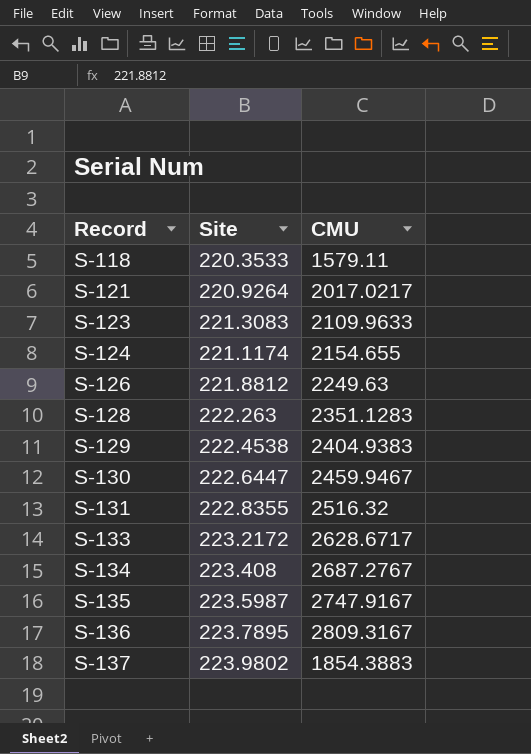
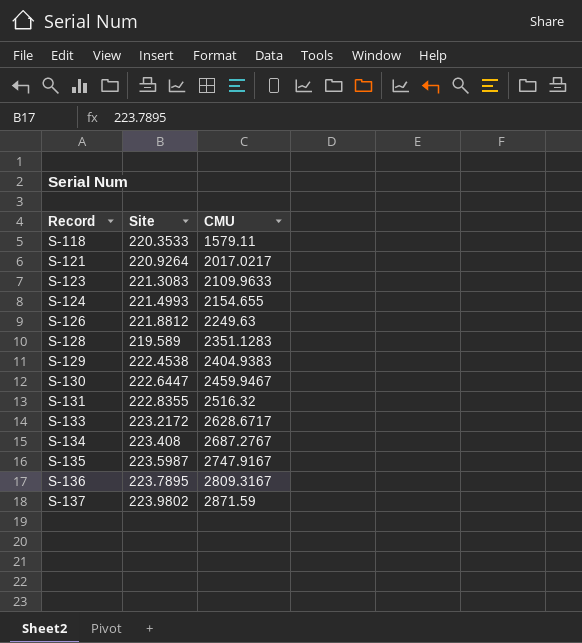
S-124 | Site: 221.1174 -> 221.4993
S-128 | Site: 222.263 -> 219.589
S-137 | CMU: 1854.3883 -> 2871.59

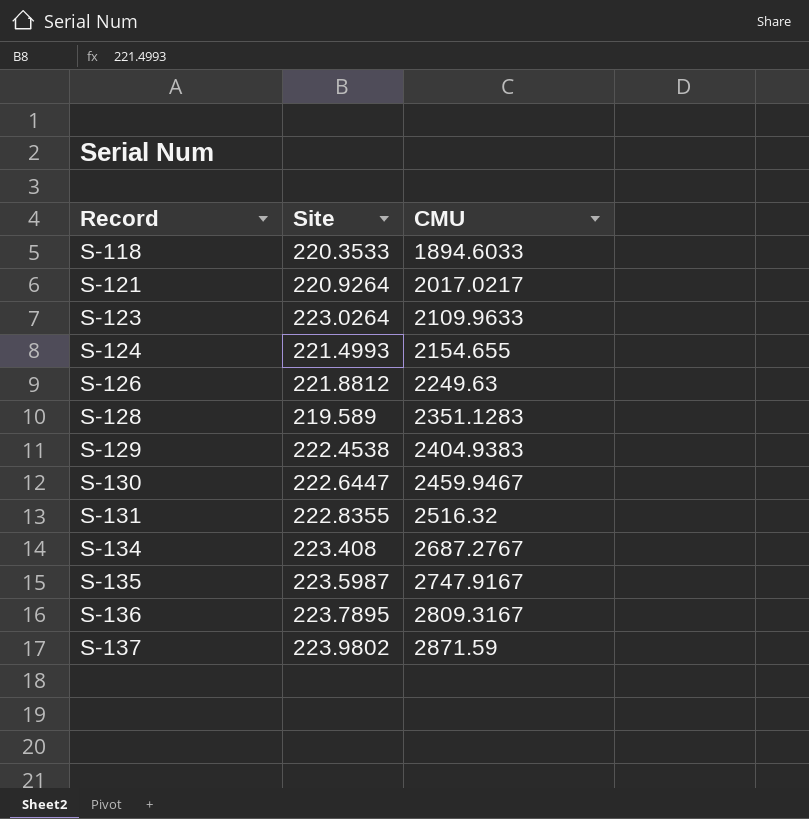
row S-133: 223.2172 | 2628.6717 -> none
S-118 | CMU: 1579.11 -> 1894.6033
S-123 | Site: 221.3083 -> 223.0264

